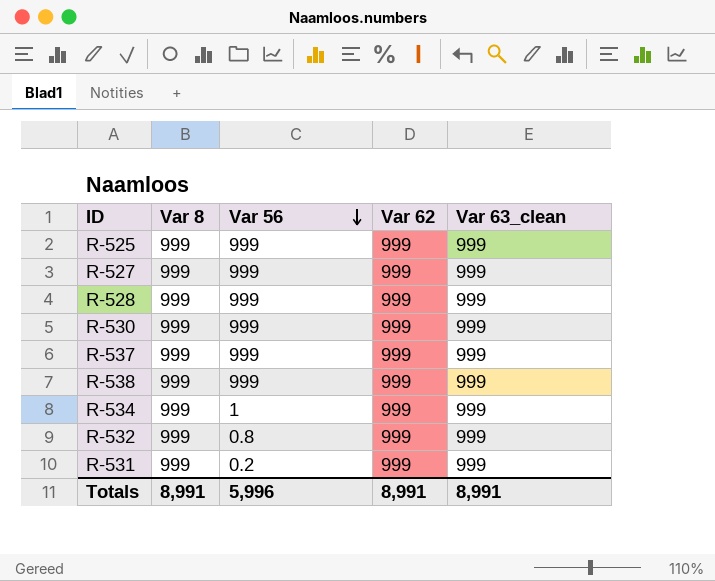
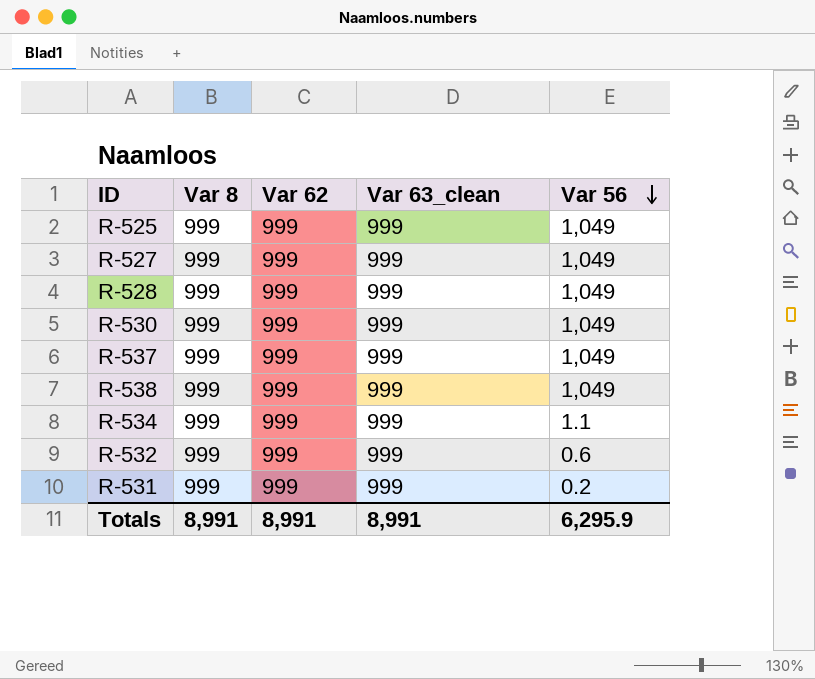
column Var 56 | position: 3 -> 5
R-525 | Var 56: 999 -> 1,049
R-527 | Var 56: 999 -> 1,049
R-528 | Var 56: 999 -> 1,049
R-530 | Var 56: 999 -> 1,049
R-537 | Var 56: 999 -> 1,049
R-538 | Var 56: 999 -> 1,049
R-534 | Var 56: 1 -> 1.1
R-532 | Var 56: 0.8 -> 0.6
Totals | Var 56: 5,996 -> 6,295.9

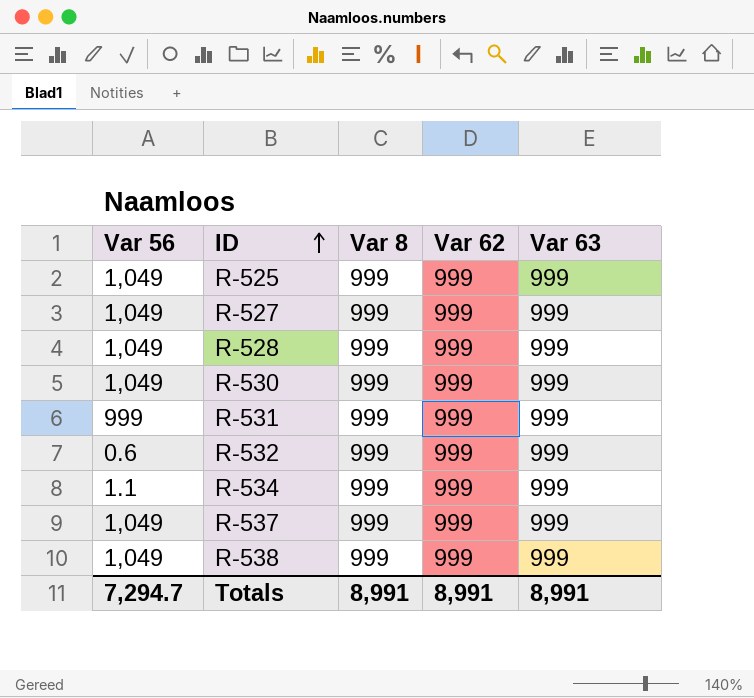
row order: Var 56 descending -> ID ascending
column Var 56 | position: 5 -> 1
column name: Var 63_clean -> Var 63
R-531 | Var 56: 0.2 -> 999
Totals | Var 56: 6,295.9 -> 7,294.7

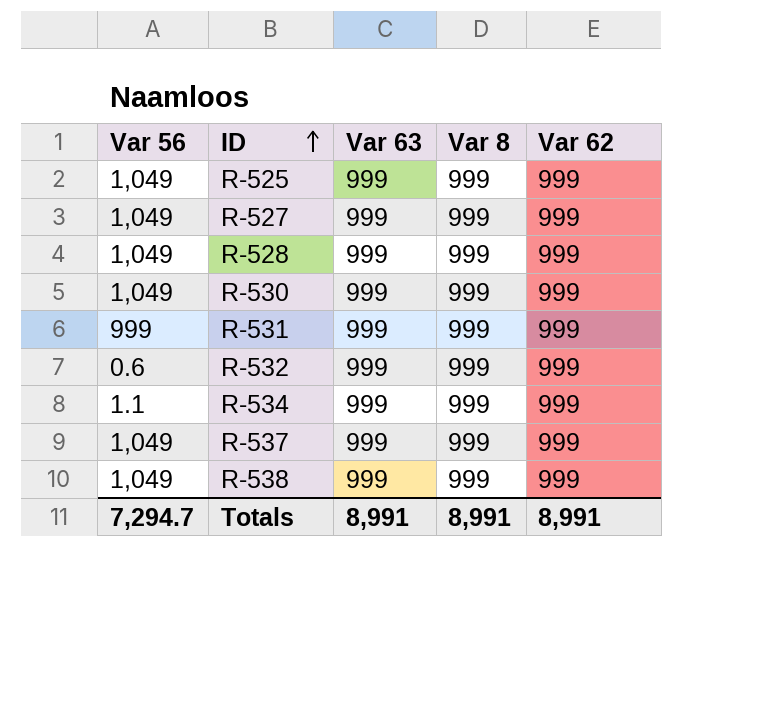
column Var 63 | position: 5 -> 3

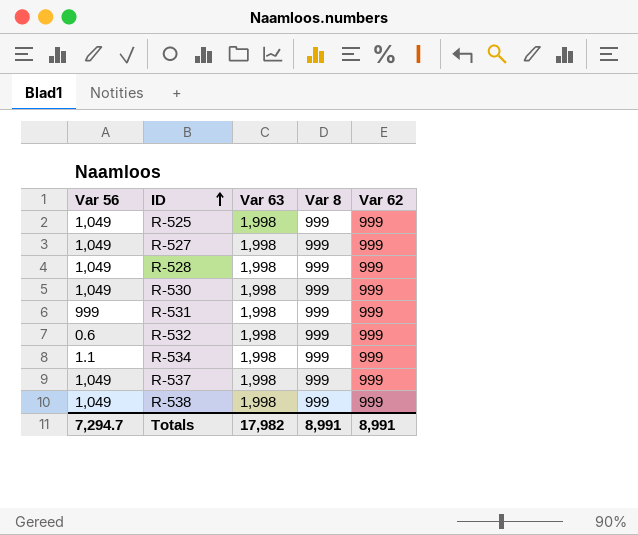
R-525 | Var 63: 999 -> 1,998
R-527 | Var 63: 999 -> 1,998
R-528 | Var 63: 999 -> 1,998
R-530 | Var 63: 999 -> 1,998
R-531 | Var 63: 999 -> 1,998
R-532 | Var 63: 999 -> 1,998
R-534 | Var 63: 999 -> 1,998
R-537 | Var 63: 999 -> 1,998
R-538 | Var 63: 999 -> 1,998
Totals | Var 63: 8,991 -> 17,982

